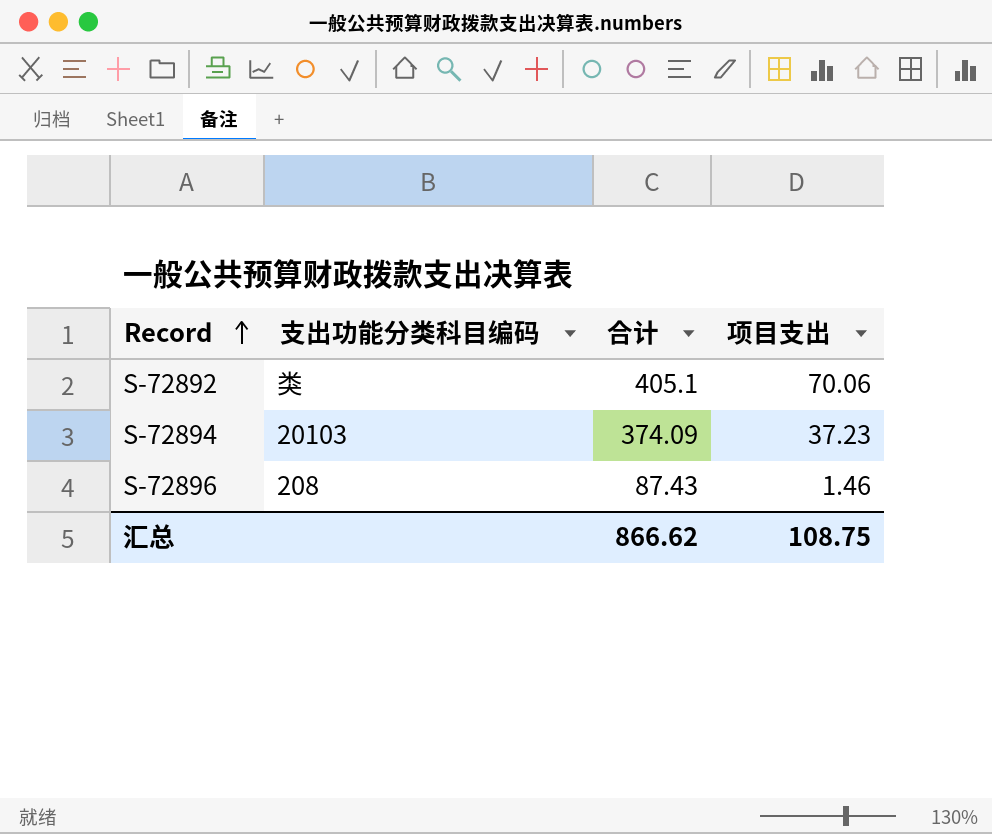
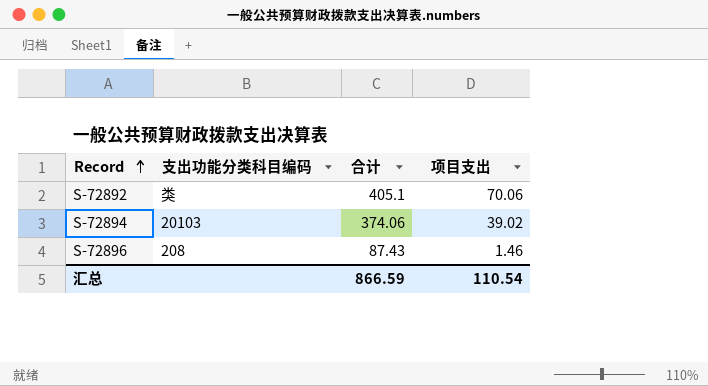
S-72894 | 合计: 374.09 -> 374.06
S-72894 | 项目支出: 37.23 -> 39.02
汇总 | 合计: 866.62 -> 866.59
汇总 | 项目支出: 108.75 -> 110.54

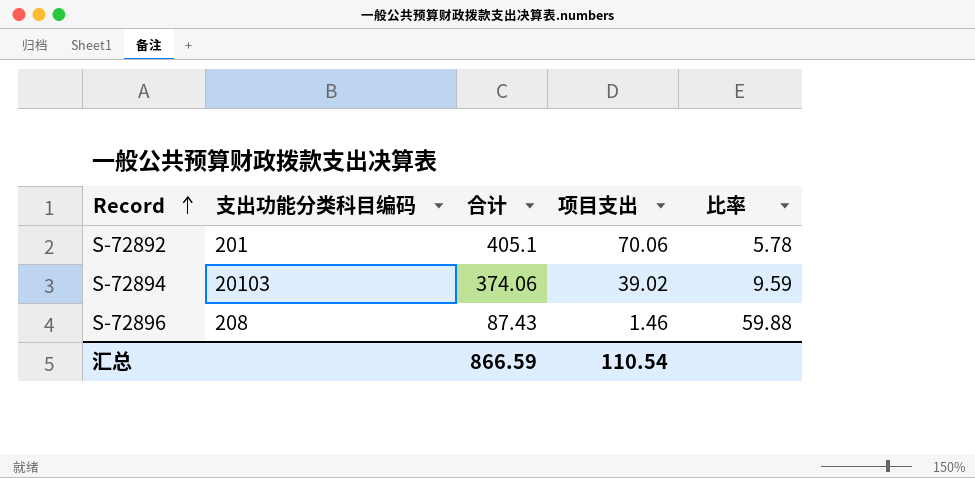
column 比率 | formula: none -> [合计] / [项目支出]
S-72892 | 支出功能分类科目编码: 类 -> 201

